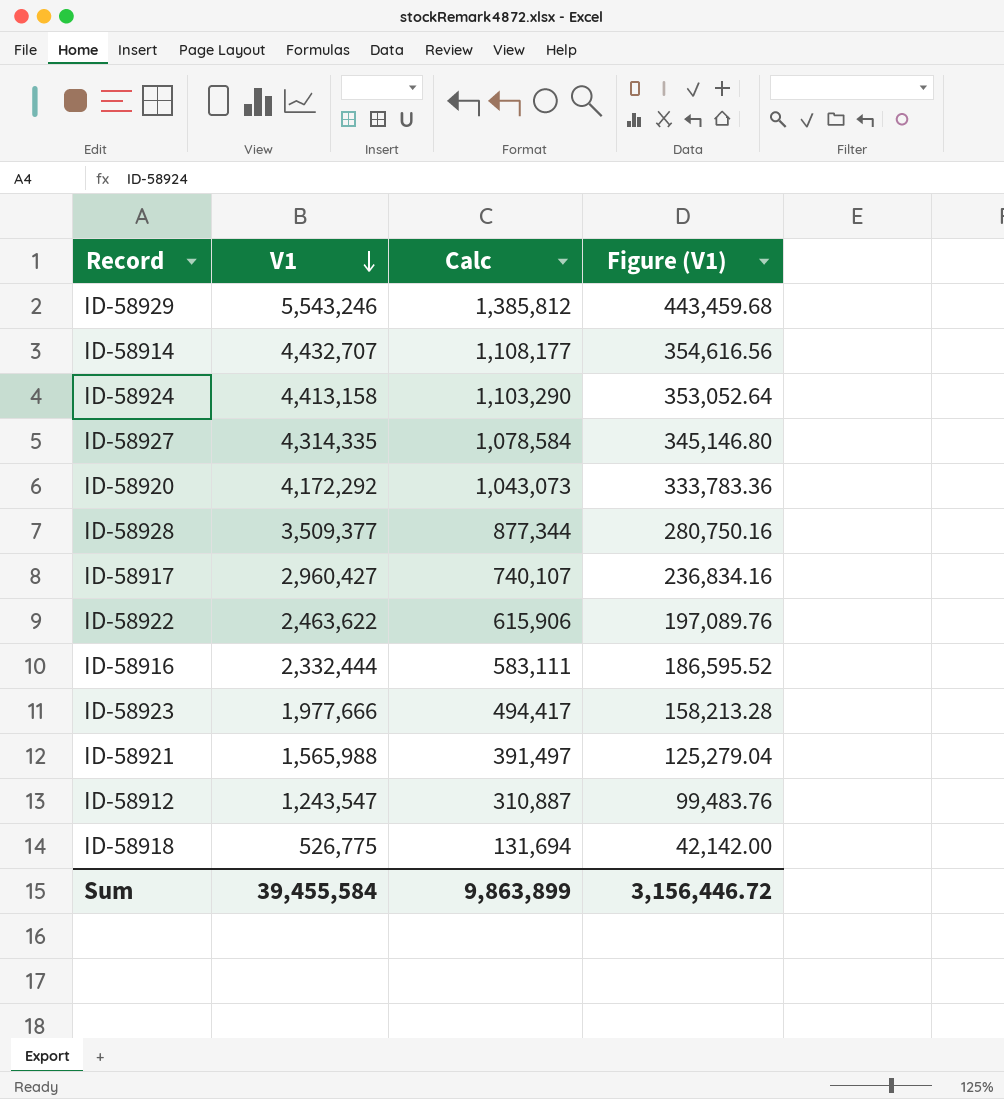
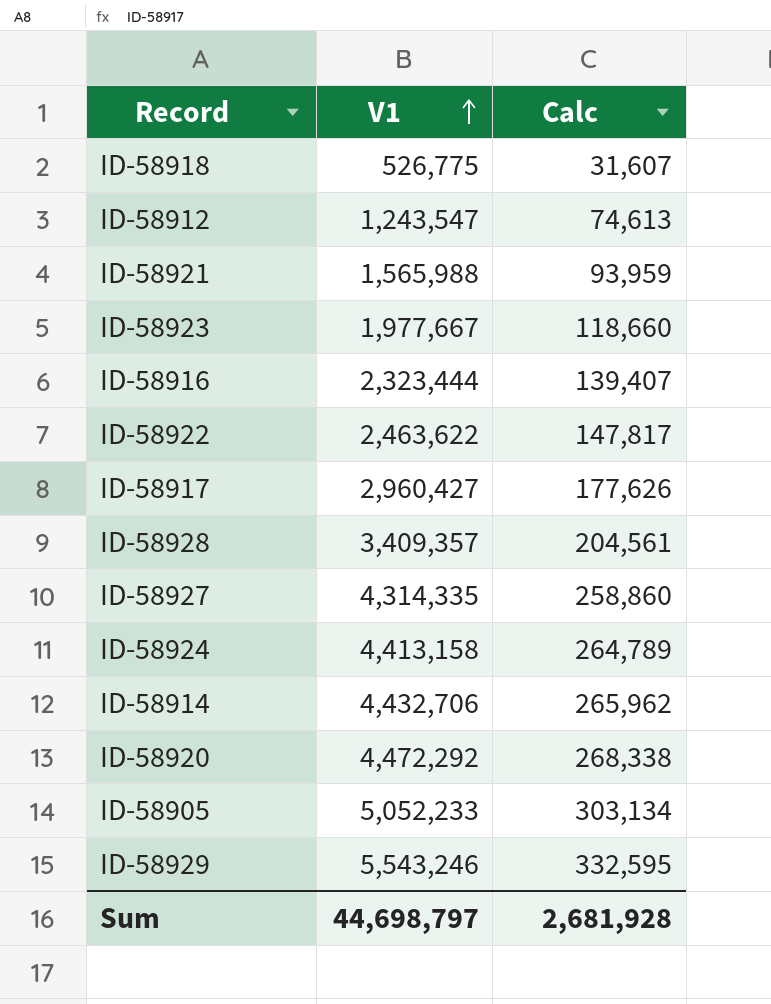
row order: V1 descending -> V1 ascending
column Figure (V1) | formula: [V1] * 0.08 -> none
column Calc | formula: [V1] * 0.25 -> [V1] * 0.06
ID-58923 | V1: 1,977,666 -> 1,977,667
ID-58916 | V1: 2,332,444 -> 2,323,444
ID-58928 | V1: 3,509,377 -> 3,409,357
ID-58914 | V1: 4,432,707 -> 4,432,706
ID-58920 | V1: 4,172,292 -> 4,472,292
row ID-58905: none -> 5,052,233 | 303,134
Sum | V1: 39,455,584 -> 44,698,797
Sum | Calc: 9,863,899 -> 2,681,928

